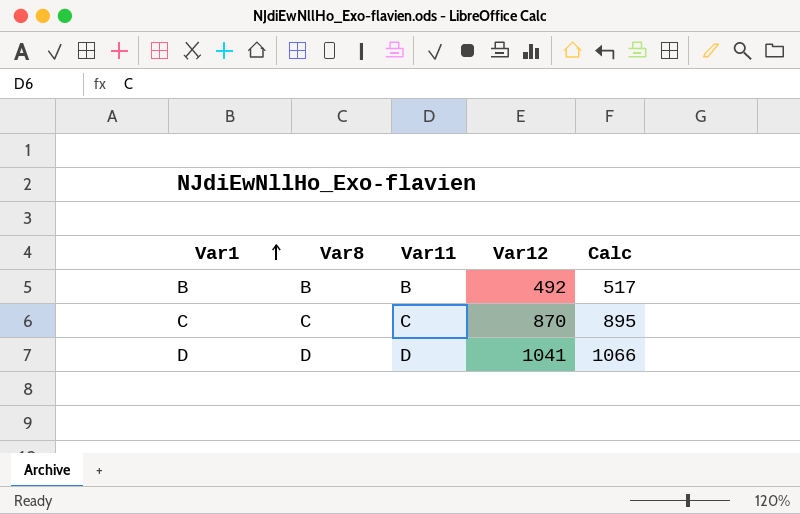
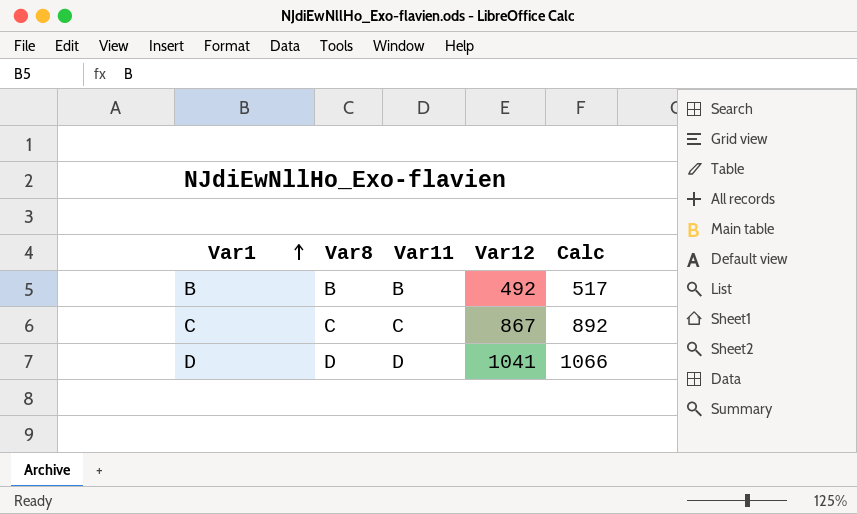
C | Var12: 870 -> 867
C | Calc: 895 -> 892

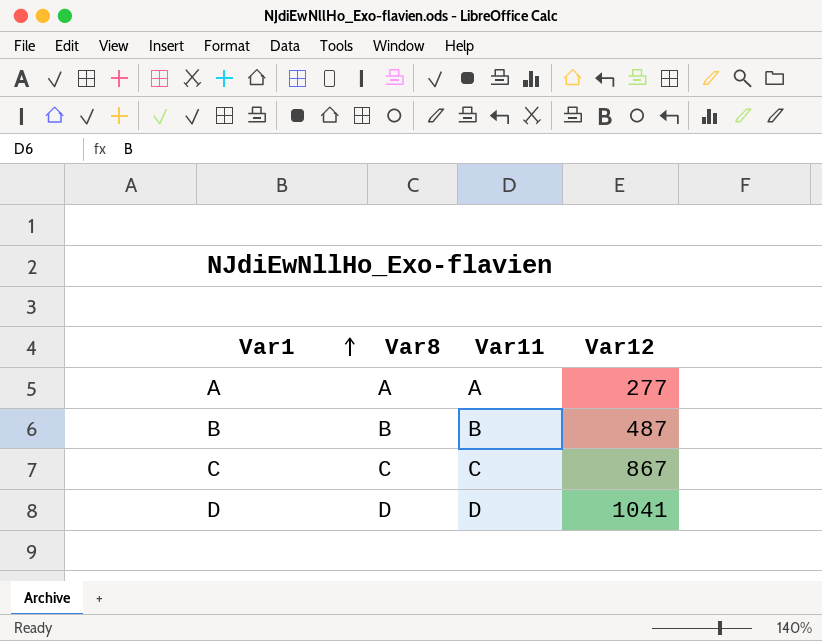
column Calc | formula: [Var12] + 25 -> none
row A: none -> A | A | 277
B | Var12: 492 -> 487

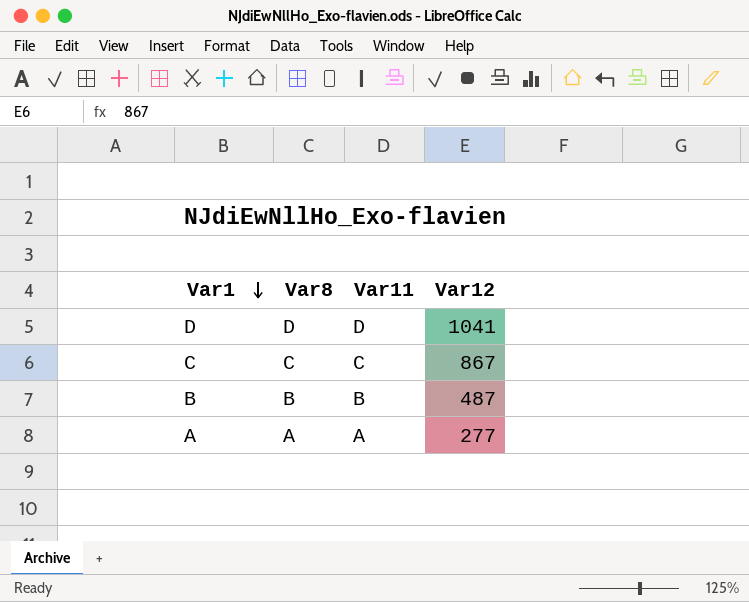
row order: Var1 ascending -> Var1 descending

